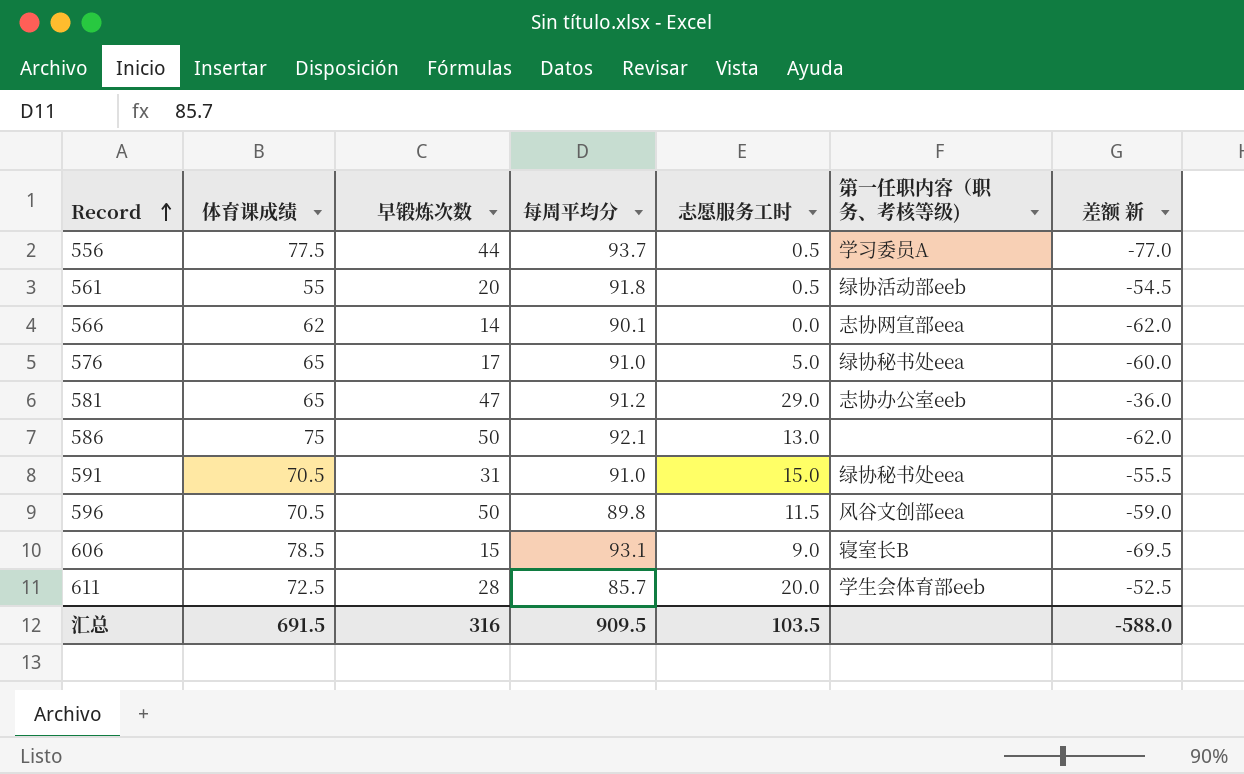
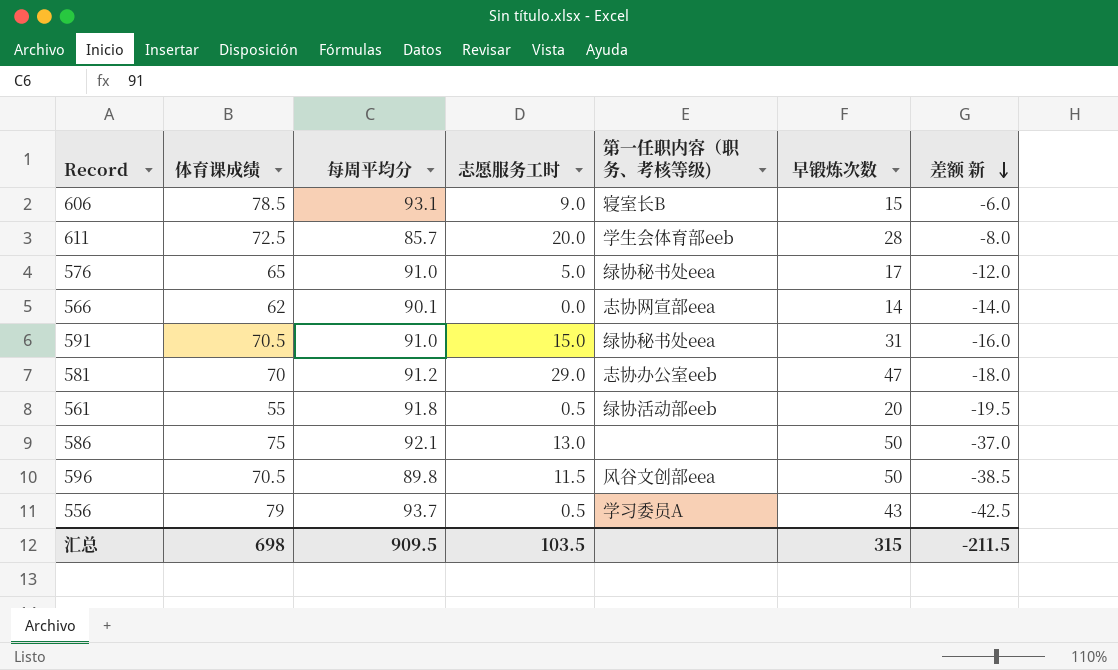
row order: Record ascending -> 差额 新 descending
column 早锻炼次数 | position: 3 -> 6
column 差额 新 | formula: [志愿服务工时] - [体育课成绩] -> [志愿服务工时] - [早锻炼次数]
581 | 体育课成绩: 65 -> 70
556 | 体育课成绩: 77.5 -> 79
556 | 早锻炼次数: 44 -> 43
汇总 | 体育课成绩: 691.5 -> 698
汇总 | 早锻炼次数: 316 -> 315
汇总 | 差额 新: -588.0 -> -211.5

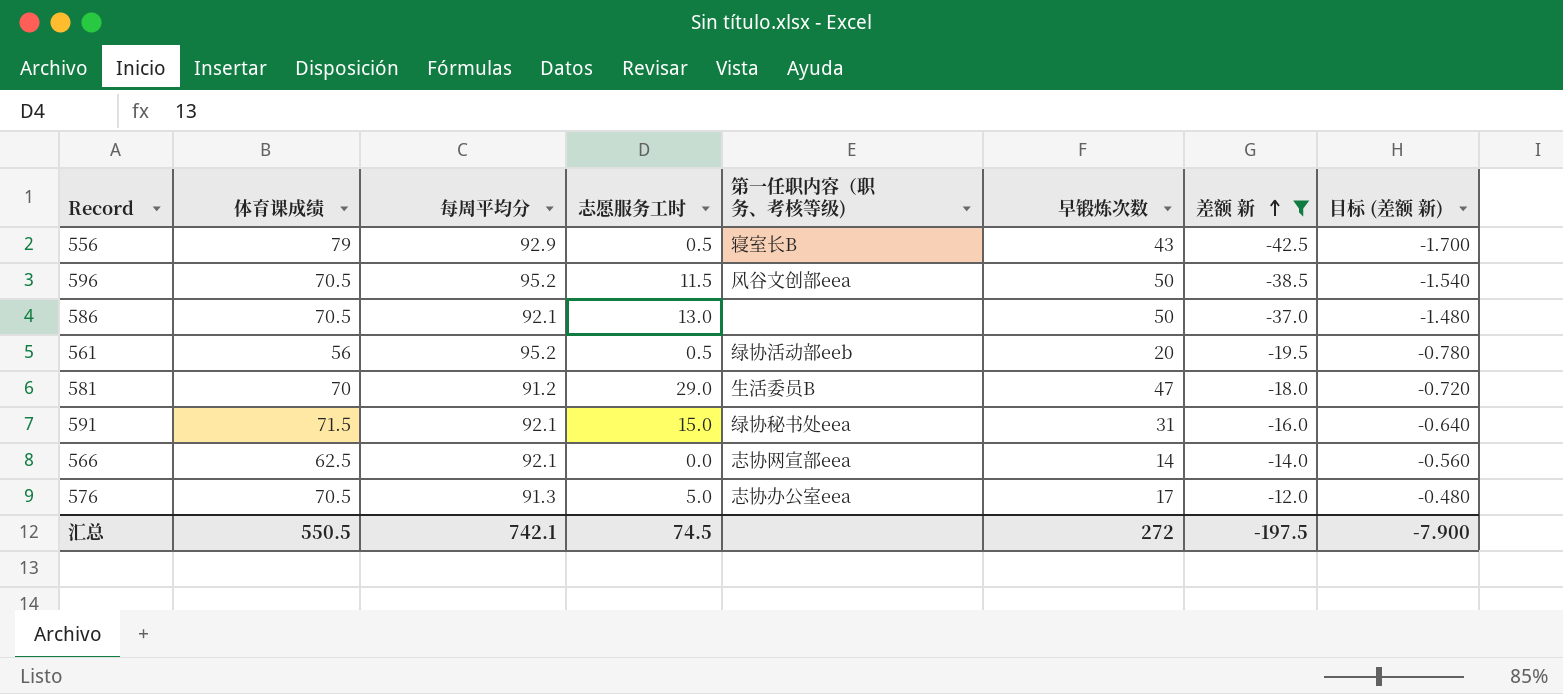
filter: none -> 差额 新 <= -12.0
row order: 差额 新 descending -> 差额 新 ascending
column 目标 (差额 新) | formula: none -> [差额 新] * 0.04
556 | 每周平均分: 93.7 -> 92.9
556 | 第一任职内容（职务、考核等级): 学习委员A -> 寝室长B
596 | 每周平均分: 89.8 -> 95.2
586 | 体育课成绩: 75 -> 70.5
561 | 体育课成绩: 55 -> 56
561 | 每周平均分: 91.8 -> 95.2
581 | 第一任职内容（职务、考核等级): 志协办公室eeb -> 生活委员B
591 | 体育课成绩: 70.5 -> 71.5
591 | 每周平均分: 91.0 -> 92.1
566 | 体育课成绩: 62 -> 62.5
566 | 每周平均分: 90.1 -> 92.1
576 | 体育课成绩: 65 -> 70.5
576 | 每周平均分: 91.0 -> 91.3
576 | 第一任职内容（职务、考核等级): 绿协秘书处eea -> 志协办公室eea
汇总 | 体育课成绩: 698 -> 550.5
汇总 | 每周平均分: 909.5 -> 742.1
汇总 | 志愿服务工时: 103.5 -> 74.5
汇总 | 早锻炼次数: 315 -> 272
汇总 | 差额 新: -211.5 -> -197.5

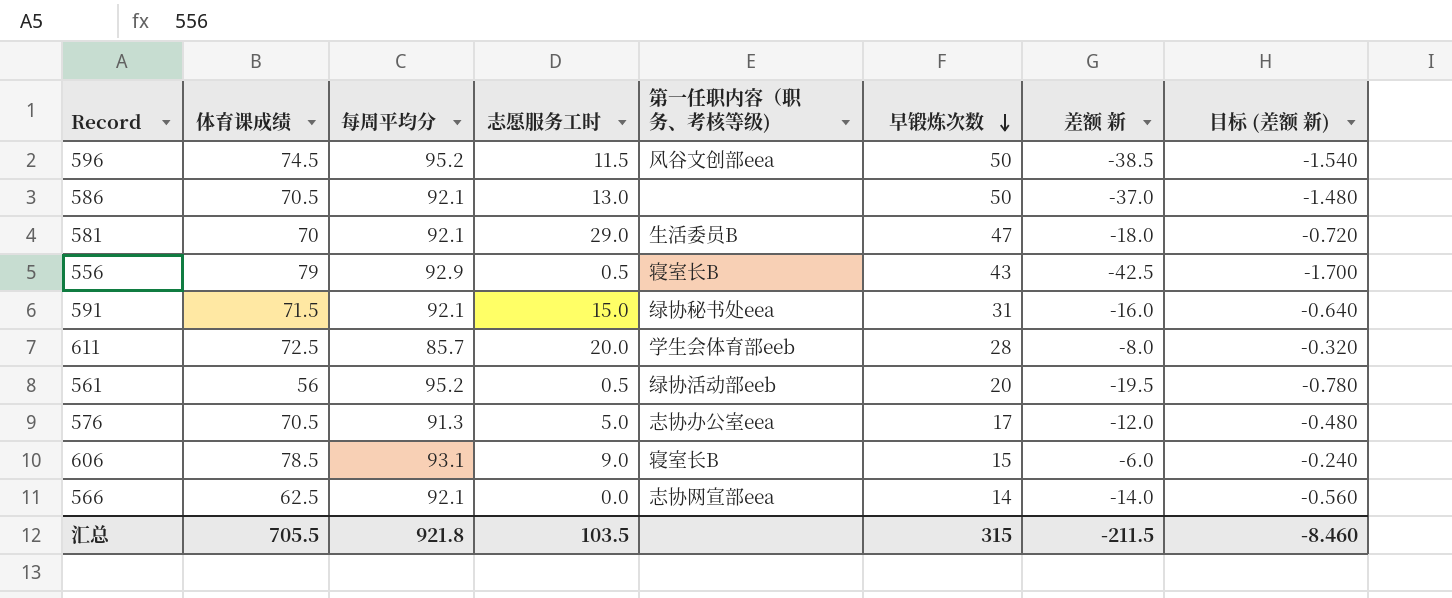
filter: 差额 新 <= -12.0 -> none
row order: 差额 新 ascending -> 早锻炼次数 descending
596 | 体育课成绩: 70.5 -> 74.5
581 | 每周平均分: 91.2 -> 92.1
汇总 | 体育课成绩: 550.5 -> 705.5
汇总 | 每周平均分: 742.1 -> 921.8
汇总 | 志愿服务工时: 74.5 -> 103.5
汇总 | 早锻炼次数: 272 -> 315
汇总 | 差额 新: -197.5 -> -211.5
汇总 | 目标 (差额 新): -7.900 -> -8.460

